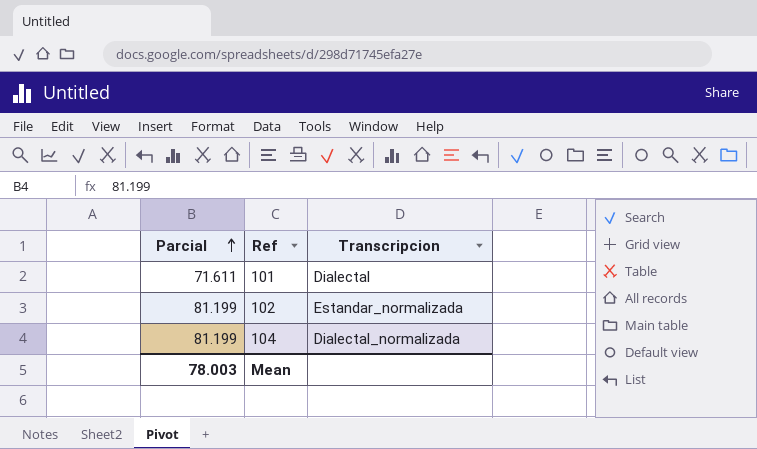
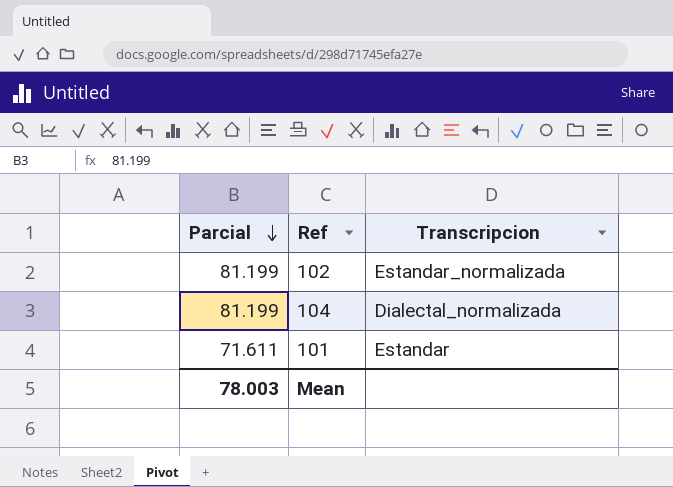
row order: Parcial ascending -> Parcial descending
101 | Transcripcion: Dialectal -> Estandar

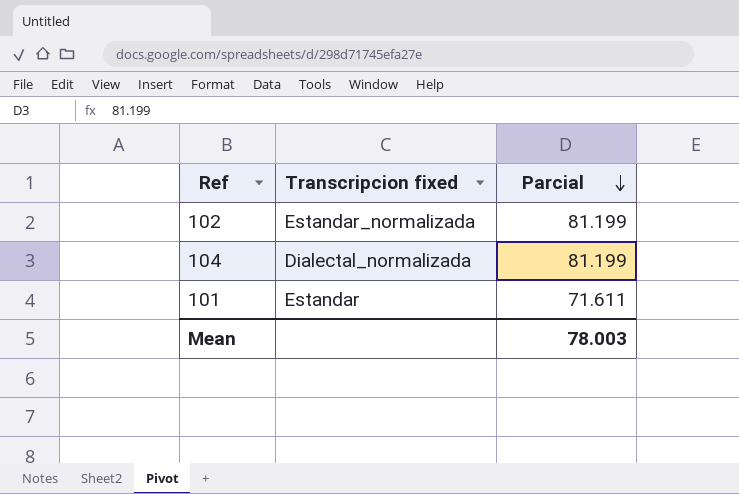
column name: Transcripcion -> Transcripcion fixed
column Parcial | position: 1 -> 3

